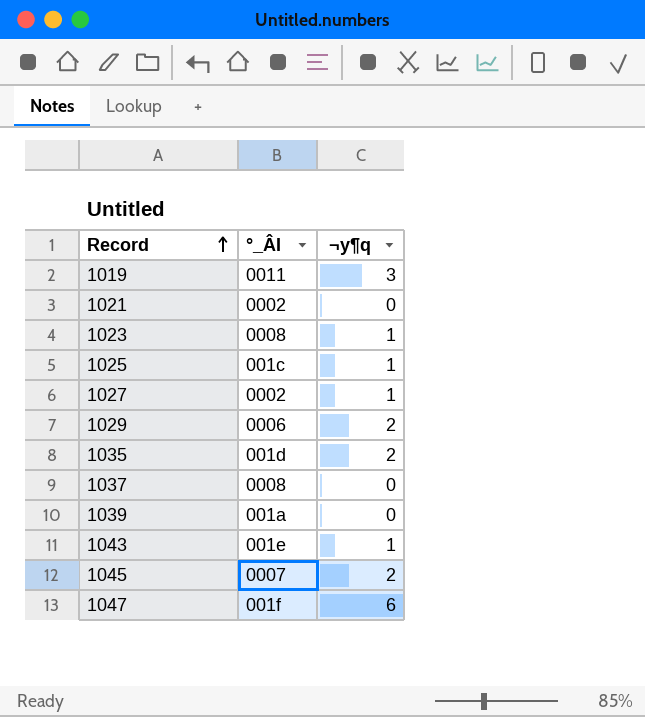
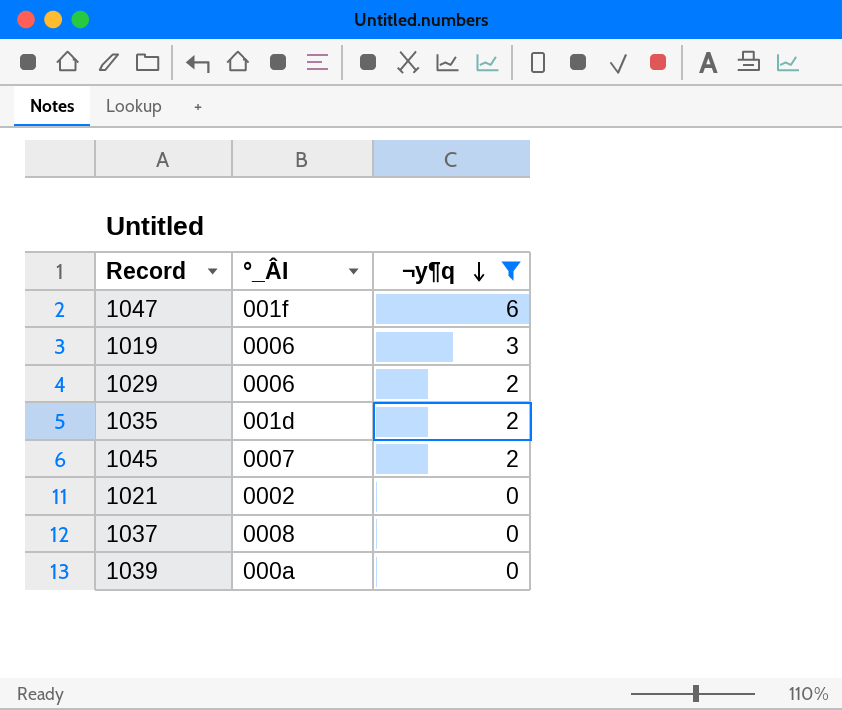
filter: none -> ¬y¶q != 1
row order: Record ascending -> ¬y¶q descending
1019 | °_ÂI: 0011 -> 0006
1039 | °_ÂI: 001a -> 000a

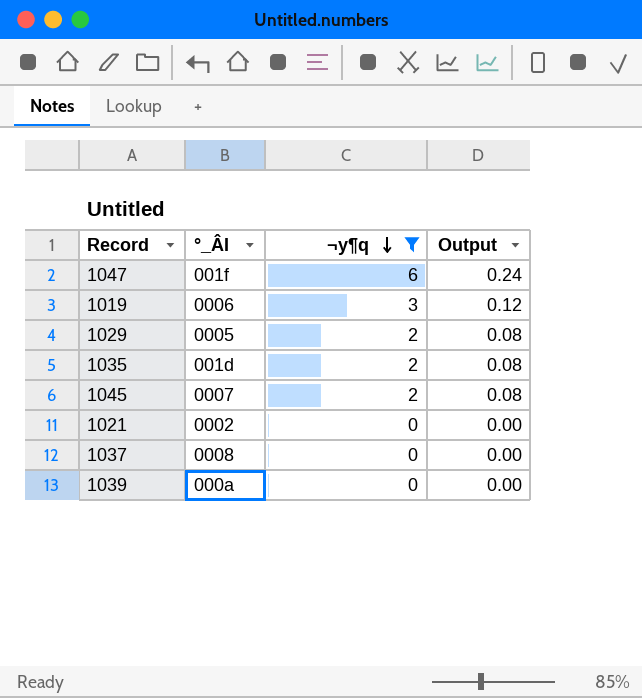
column Output | formula: none -> [¬y¶q] * 0.04
1029 | °_ÂI: 0006 -> 0005

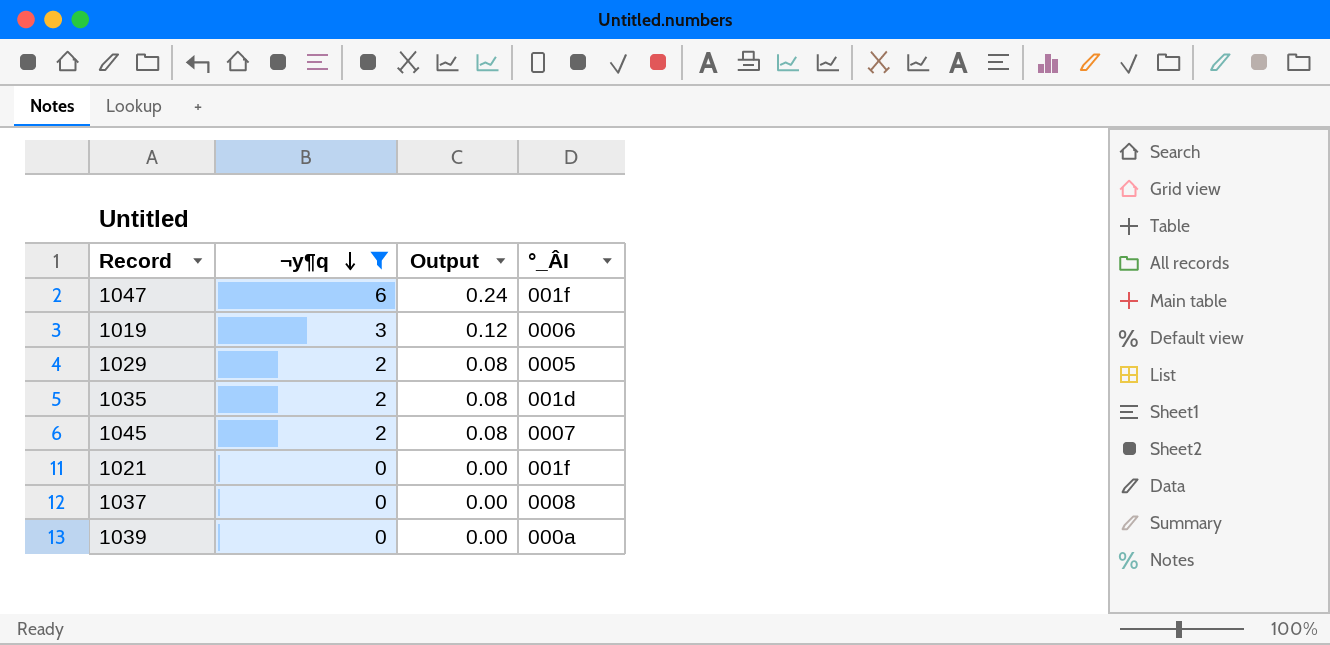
column °_ÂI | position: 2 -> 4
1021 | °_ÂI: 0002 -> 001f

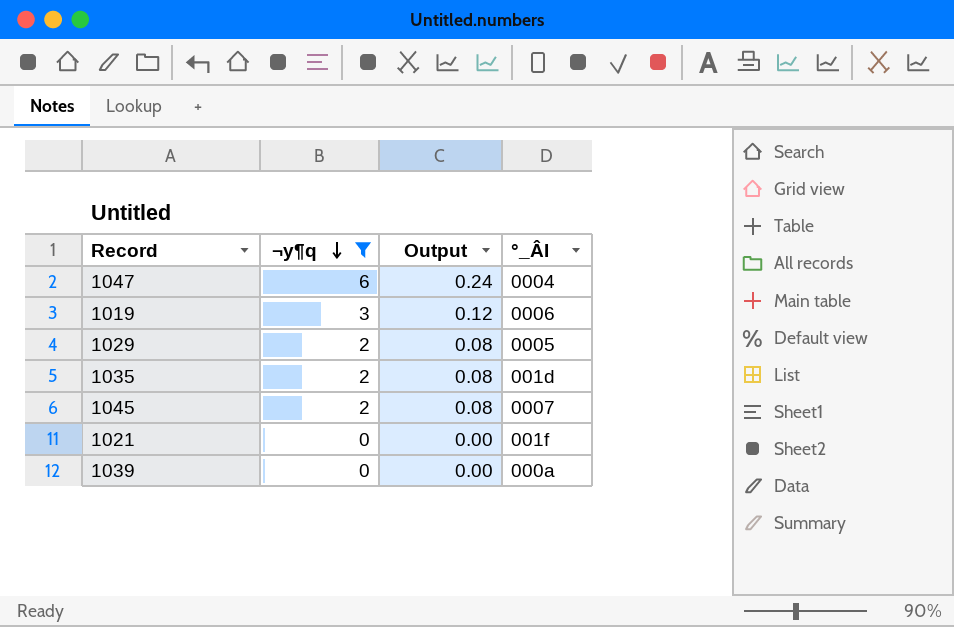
row 1037: 0 | 0.00 | 0008 -> none
1047 | °_ÂI: 001f -> 0004

